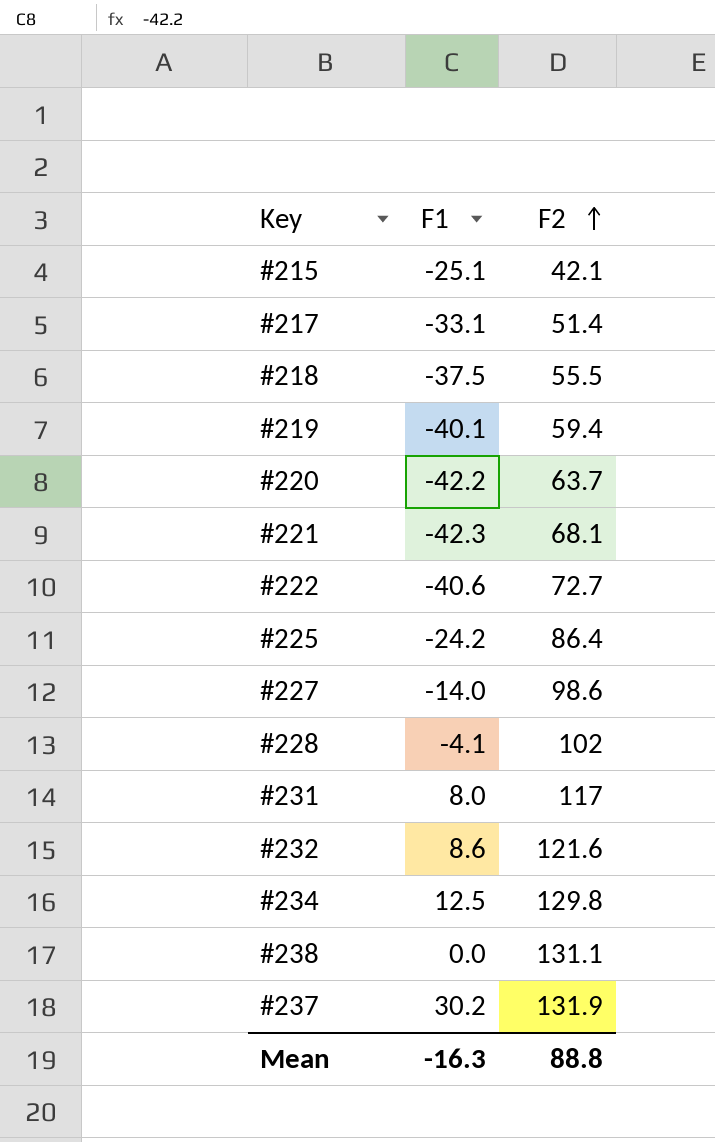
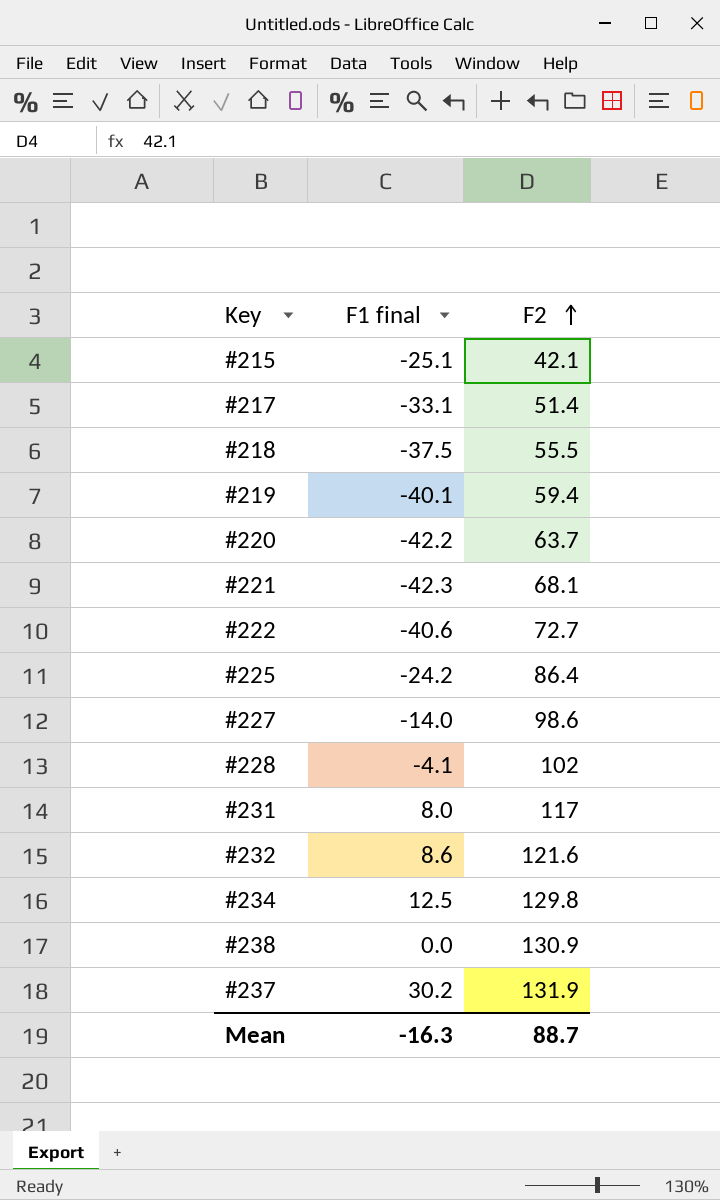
column name: F1 -> F1 final
#238 | F2: 131.1 -> 130.9
Mean | F2: 88.8 -> 88.7

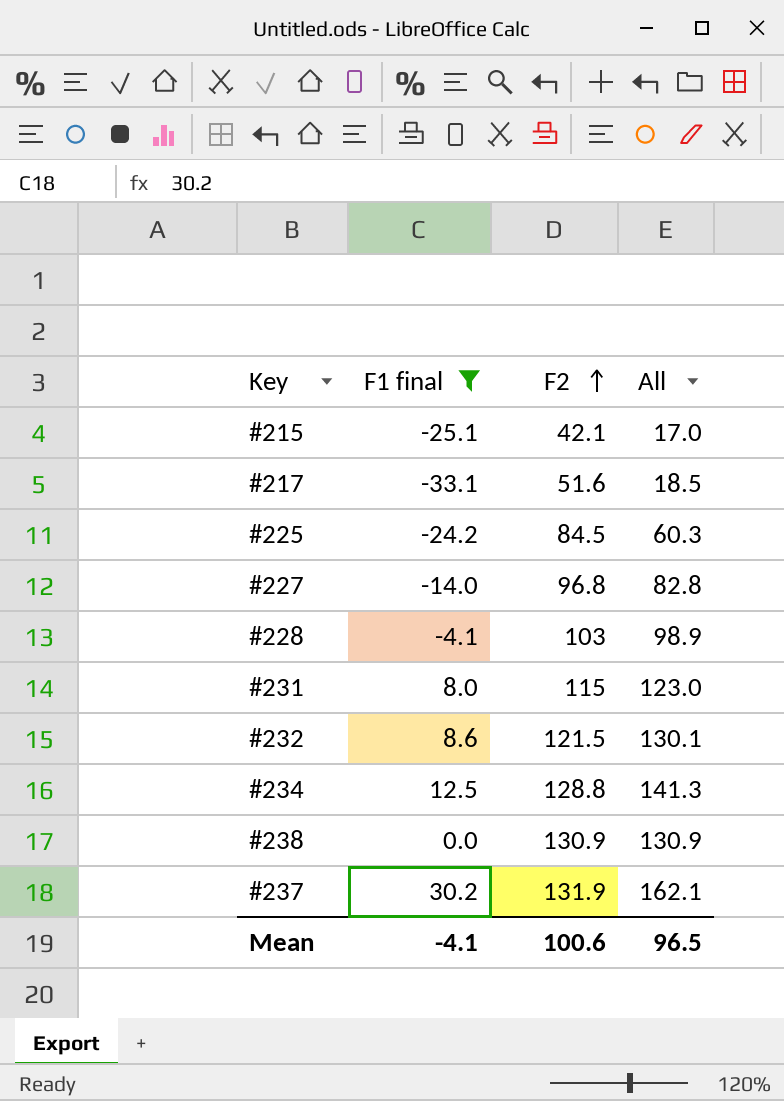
filter: none -> F1 final >= -33.1
column All | formula: none -> [F1 final] + [F2]
#217 | F2: 51.4 -> 51.6
#225 | F2: 86.4 -> 84.5
#227 | F2: 98.6 -> 96.8
#228 | F2: 102 -> 103
#231 | F2: 117 -> 115
#232 | F2: 121.6 -> 121.5
#234 | F2: 129.8 -> 128.8
Mean | F1 final: -16.3 -> -4.1
Mean | F2: 88.7 -> 100.6

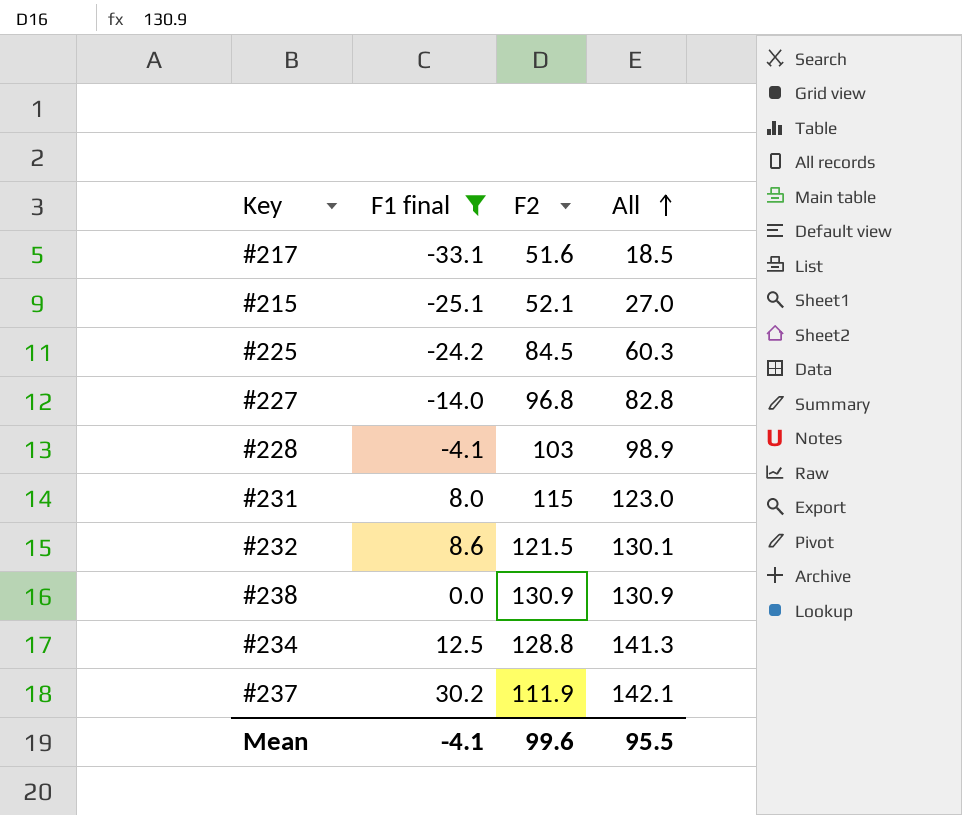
row order: F2 ascending -> All ascending
#215 | F2: 42.1 -> 52.1
#215 | All: 17.0 -> 27.0
#237 | F2: 131.9 -> 111.9
#237 | All: 162.1 -> 142.1
Mean | F2: 100.6 -> 99.6
Mean | All: 96.5 -> 95.5

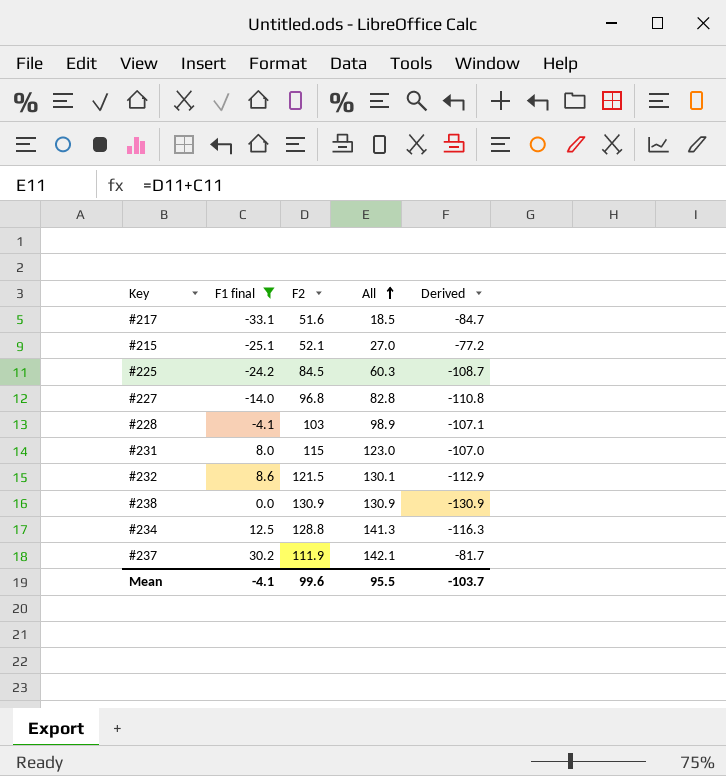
column Derived | formula: none -> [F1 final] - [F2]

